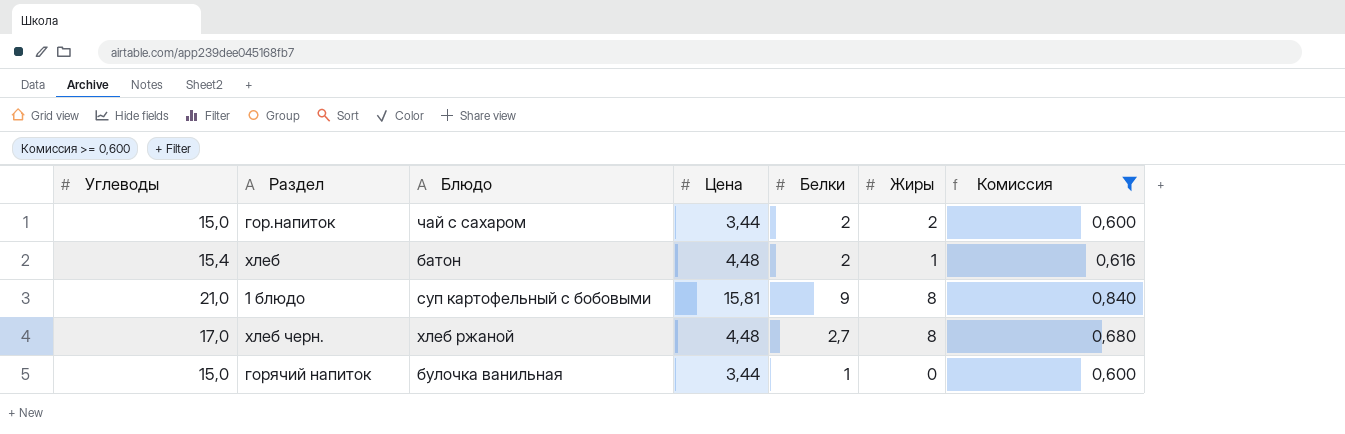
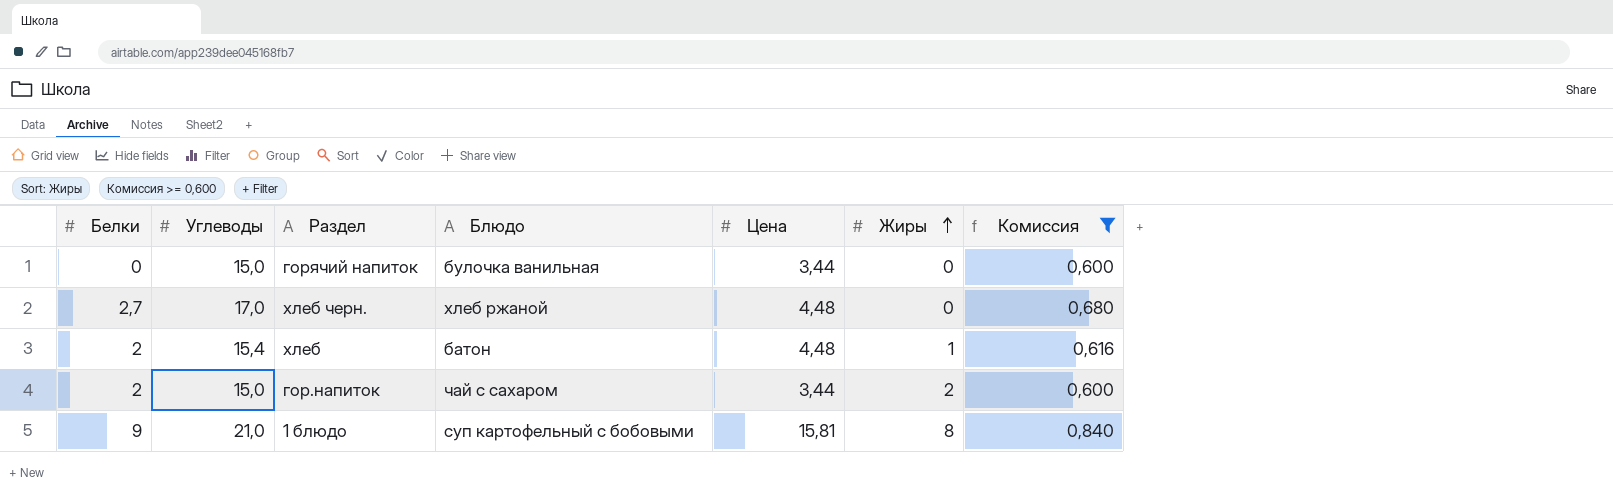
row order: none -> Жиры ascending
column Белки | position: 5 -> 1
горячий напиток | Белки: 1 -> 0
хлеб черн. | Жиры: 8 -> 0

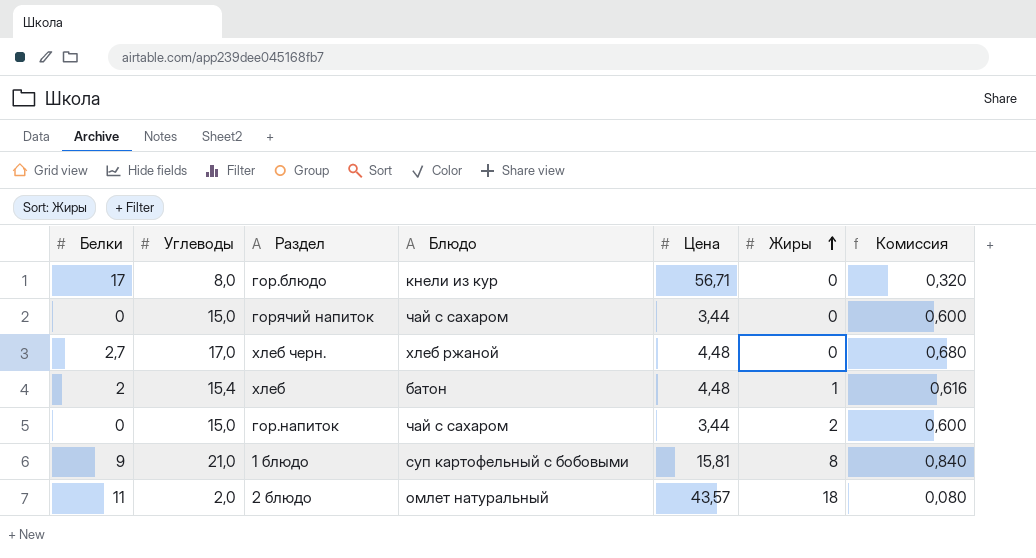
filter: Комиссия >= 0,600 -> none
горячий напиток | Блюдо: булочка ванильная -> чай с сахаром
гор.напиток | Белки: 2 -> 0

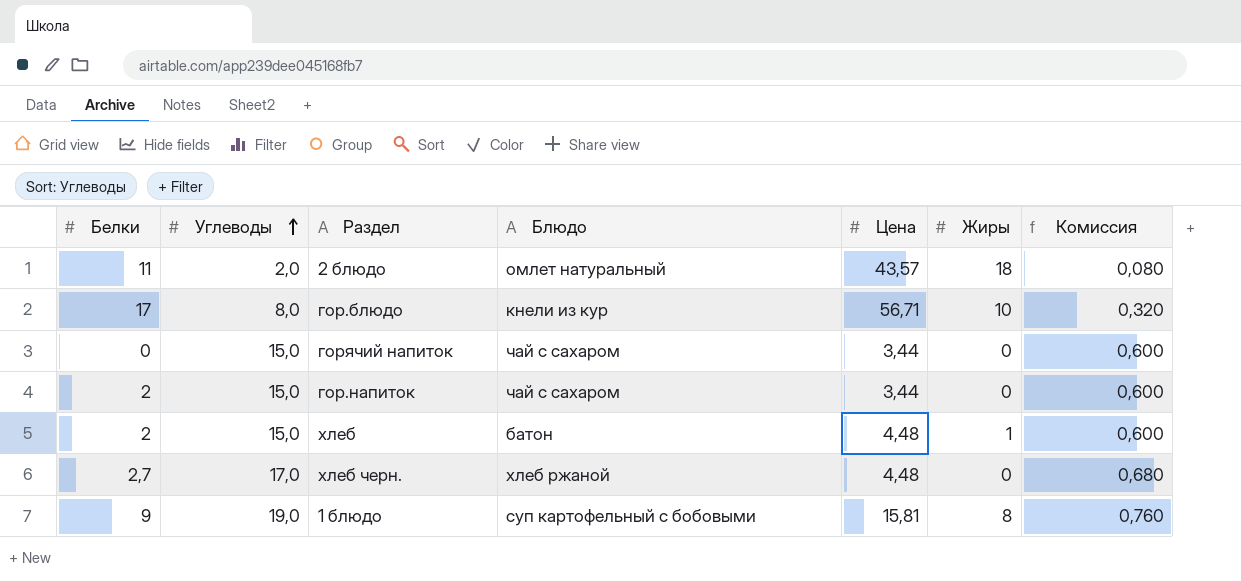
row order: Жиры ascending -> Углеводы ascending
гор.блюдо | Жиры: 0 -> 10
гор.напиток | Белки: 0 -> 2
гор.напиток | Жиры: 2 -> 0
хлеб | Углеводы: 15,4 -> 15,0
хлеб | Комиссия: 0,616 -> 0,600
1 блюдо | Углеводы: 21,0 -> 19,0
1 блюдо | Комиссия: 0,840 -> 0,760

